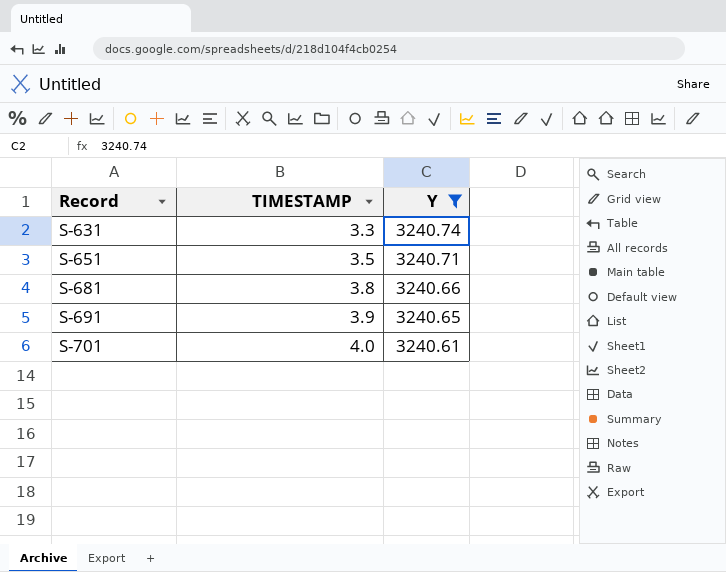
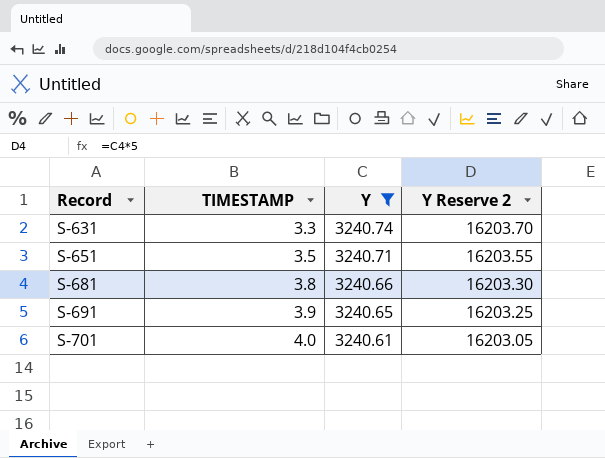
column Y Reserve 2 | formula: none -> [Y] * 5

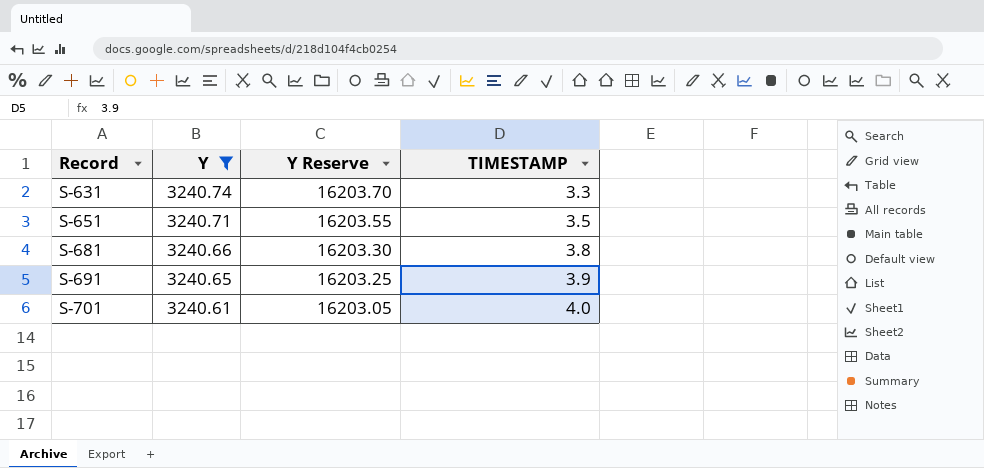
column name: Y Reserve 2 -> Y Reserve
column TIMESTAMP | position: 2 -> 4

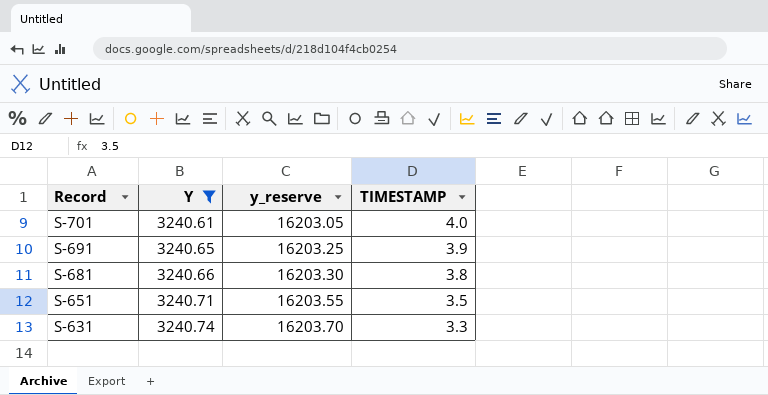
row order: Record ascending -> Record descending
column name: Y Reserve -> y_reserve

